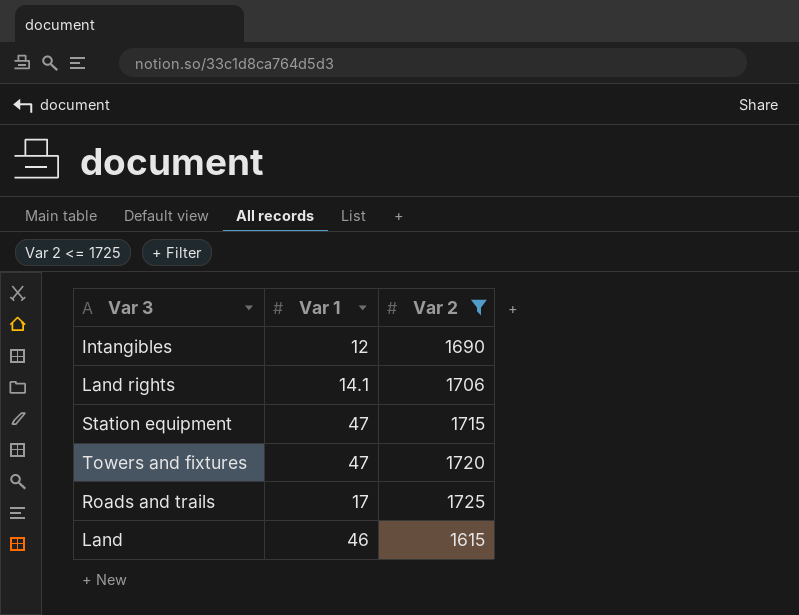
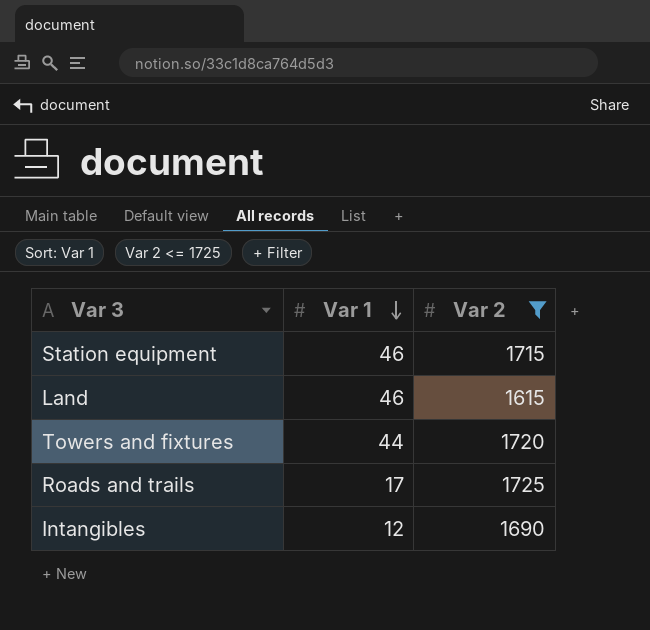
row order: none -> Var 1 descending
row Land rights: 14.1 | 1706 -> none
Station equipment | Var 1: 47 -> 46
Towers and fixtures | Var 1: 47 -> 44

